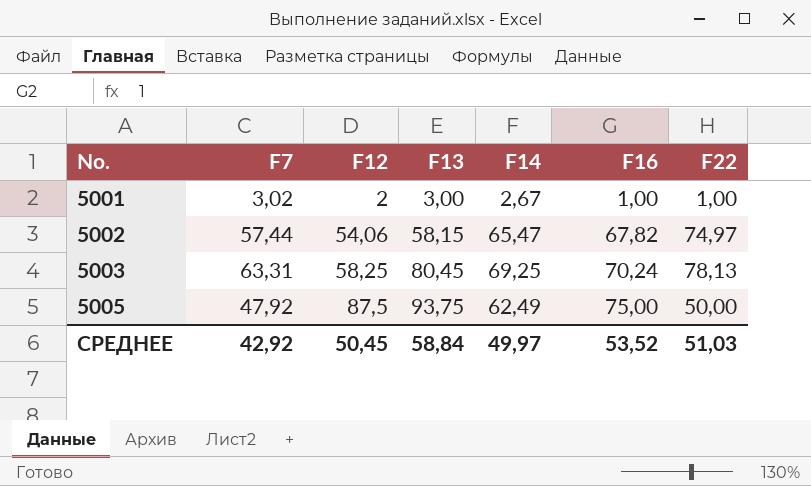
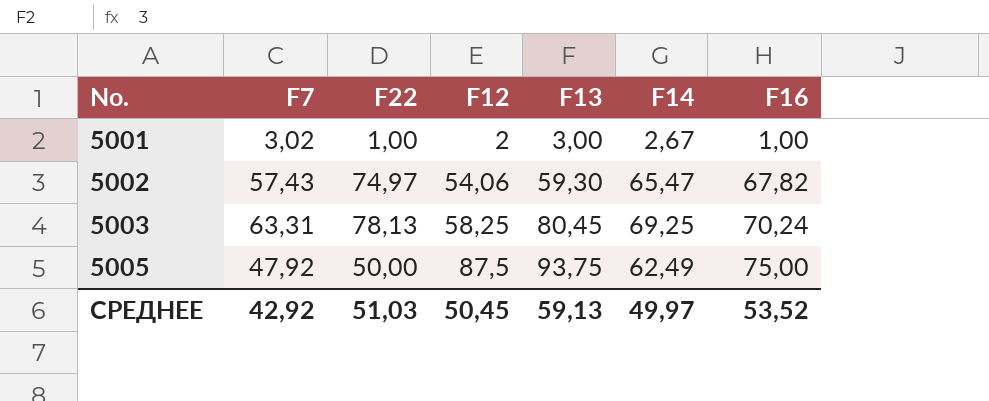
column F22 | position: 7 -> 3
5002 | F7: 57,44 -> 57,43
5002 | F13: 58,15 -> 59,30
СРЕДНЕЕ | F13: 58,84 -> 59,13

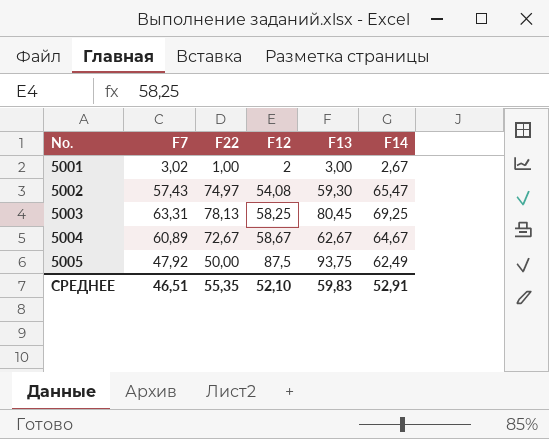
column F16 | position: 7 -> none
5002 | F12: 54,06 -> 54,08
row 5004: none -> 60,89 | 72,67 | 58,67 | 62,67 | 64,67
СРЕДНЕЕ | F7: 42,92 -> 46,51
СРЕДНЕЕ | F22: 51,03 -> 55,35
СРЕДНЕЕ | F12: 50,45 -> 52,10
СРЕДНЕЕ | F13: 59,13 -> 59,83
СРЕДНЕЕ | F14: 49,97 -> 52,91

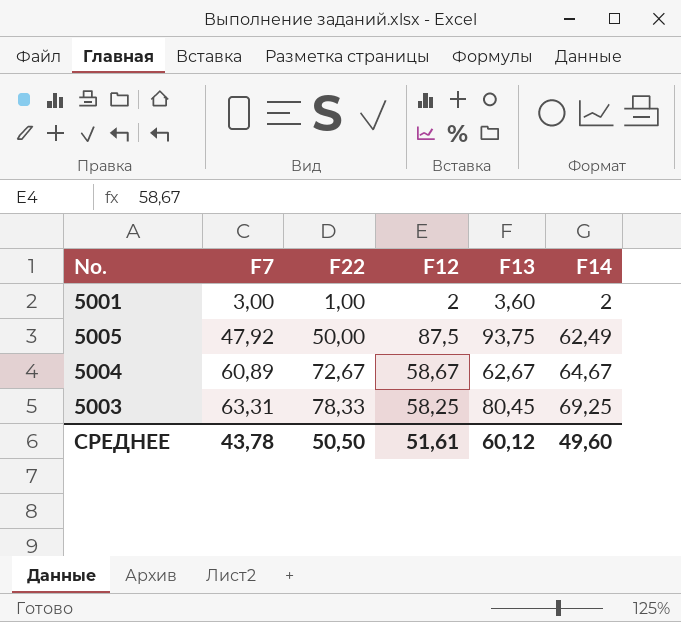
row order: No. ascending -> F7 ascending
row 5002: 57,43 | 74,97 | 54,08 | 59,30 | 65,47 -> none
5001 | F7: 3,02 -> 3,00
5001 | F13: 3,00 -> 3,60
5001 | F14: 2,67 -> 2
5003 | F22: 78,13 -> 78,33
СРЕДНЕЕ | F7: 46,51 -> 43,78
СРЕДНЕЕ | F22: 55,35 -> 50,50
СРЕДНЕЕ | F12: 52,10 -> 51,61
СРЕДНЕЕ | F13: 59,83 -> 60,12
СРЕДНЕЕ | F14: 52,91 -> 49,60

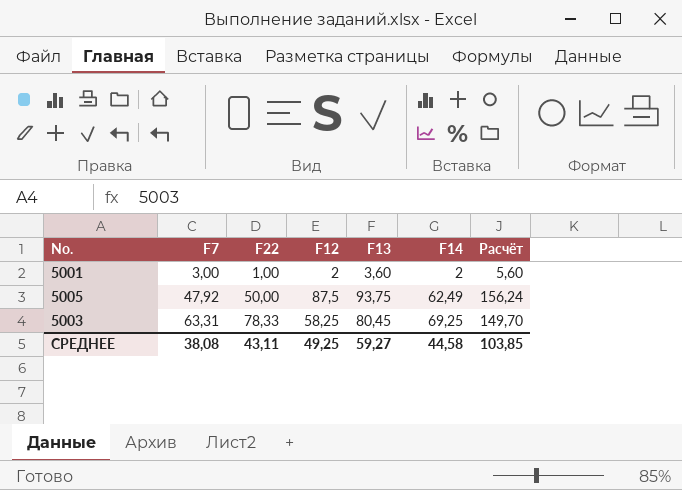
column Расчёт | formula: none -> [F13] + [F14]
row 5004: 60,89 | 72,67 | 58,67 | 62,67 | 64,67 -> none
СРЕДНЕЕ | F7: 43,78 -> 38,08
СРЕДНЕЕ | F22: 50,50 -> 43,11
СРЕДНЕЕ | F12: 51,61 -> 49,25
СРЕДНЕЕ | F13: 60,12 -> 59,27
СРЕДНЕЕ | F14: 49,60 -> 44,58

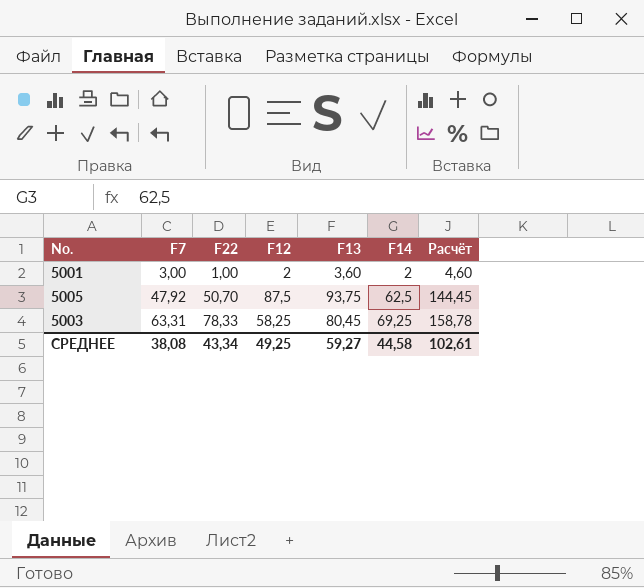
column Расчёт | formula: [F13] + [F14] -> [F22] + [F13]
5005 | F22: 50,00 -> 50,70
5005 | F14: 62,49 -> 62,5
СРЕДНЕЕ | F22: 43,11 -> 43,34
СРЕДНЕЕ | Расчёт: 103,85 -> 102,61

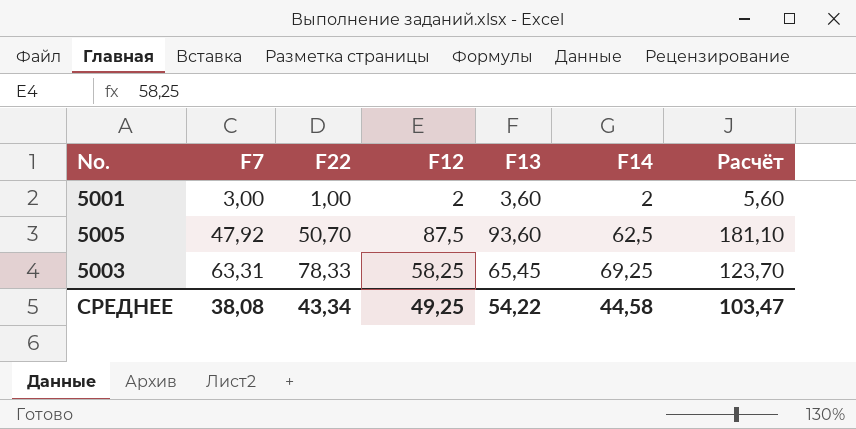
column Расчёт | formula: [F22] + [F13] -> [F12] + [F13]
5005 | F13: 93,75 -> 93,60
5003 | F13: 80,45 -> 65,45
СРЕДНЕЕ | F13: 59,27 -> 54,22
СРЕДНЕЕ | Расчёт: 102,61 -> 103,47

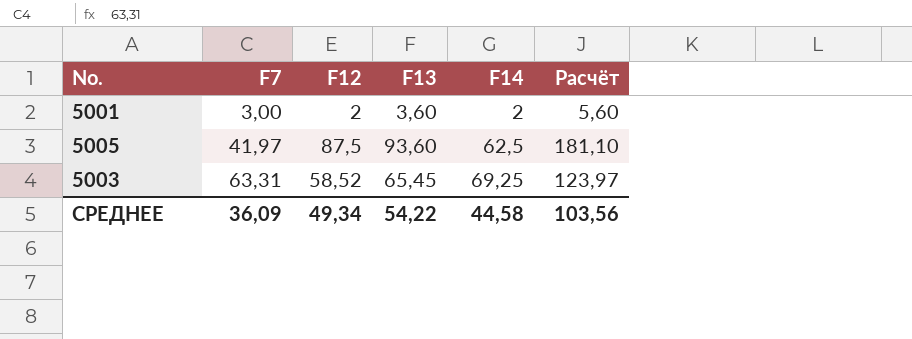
column F22 | position: 3 -> none
5005 | F7: 47,92 -> 41,97
5003 | F12: 58,25 -> 58,52
5003 | Расчёт: 123,70 -> 123,97
СРЕДНЕЕ | F7: 38,08 -> 36,09
СРЕДНЕЕ | F12: 49,25 -> 49,34
СРЕДНЕЕ | Расчёт: 103,47 -> 103,56

